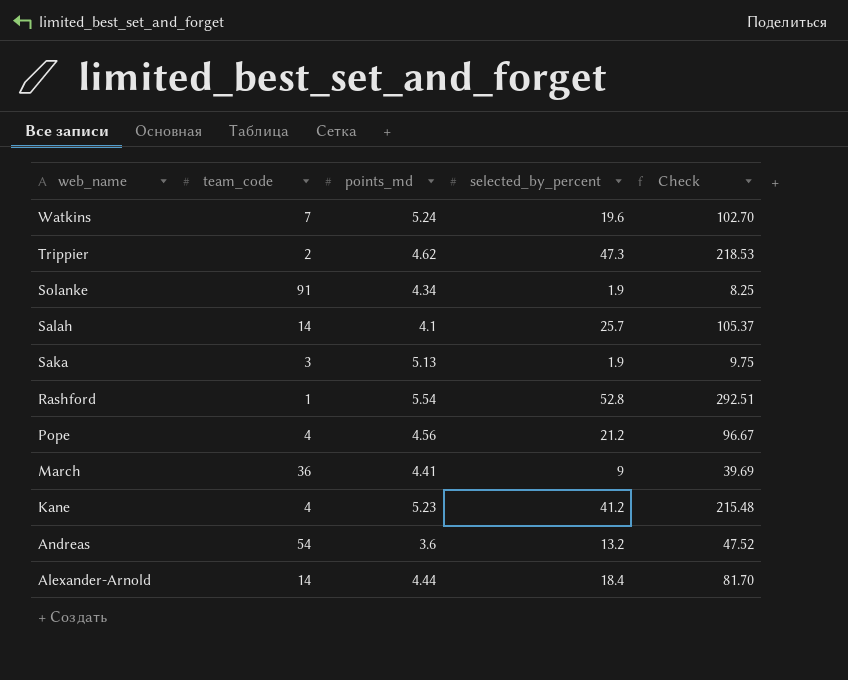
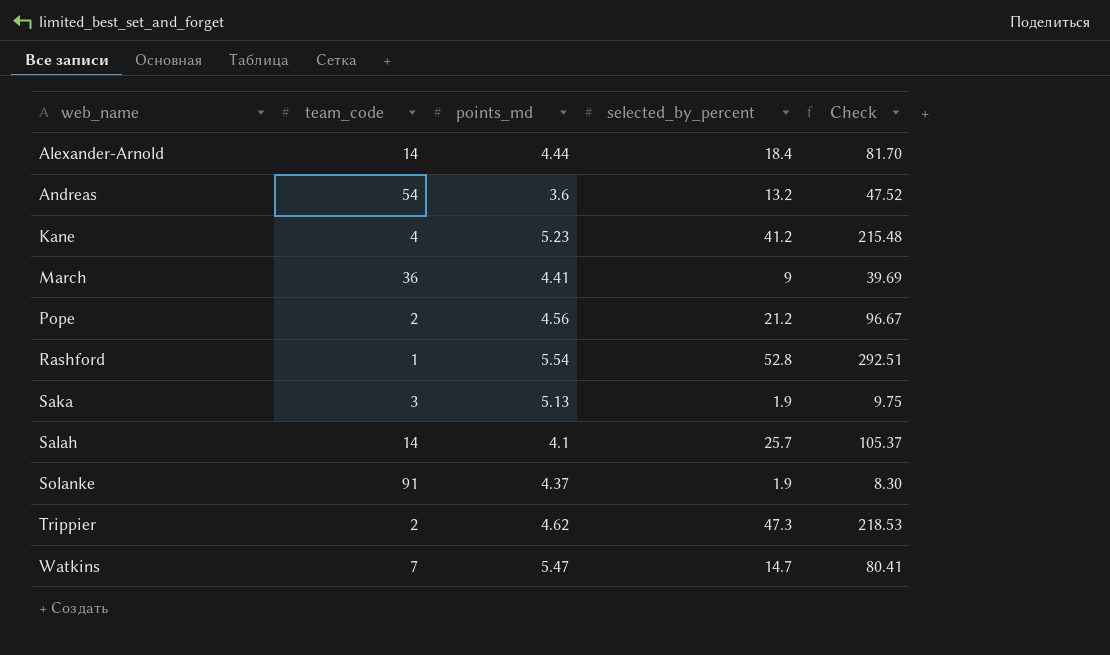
row order: web_name descending -> web_name ascending
Pope | team_code: 4 -> 2
Solanke | points_md: 4.34 -> 4.37
Solanke | Check: 8.25 -> 8.30
Watkins | points_md: 5.24 -> 5.47
Watkins | selected_by_percent: 19.6 -> 14.7
Watkins | Check: 102.70 -> 80.41

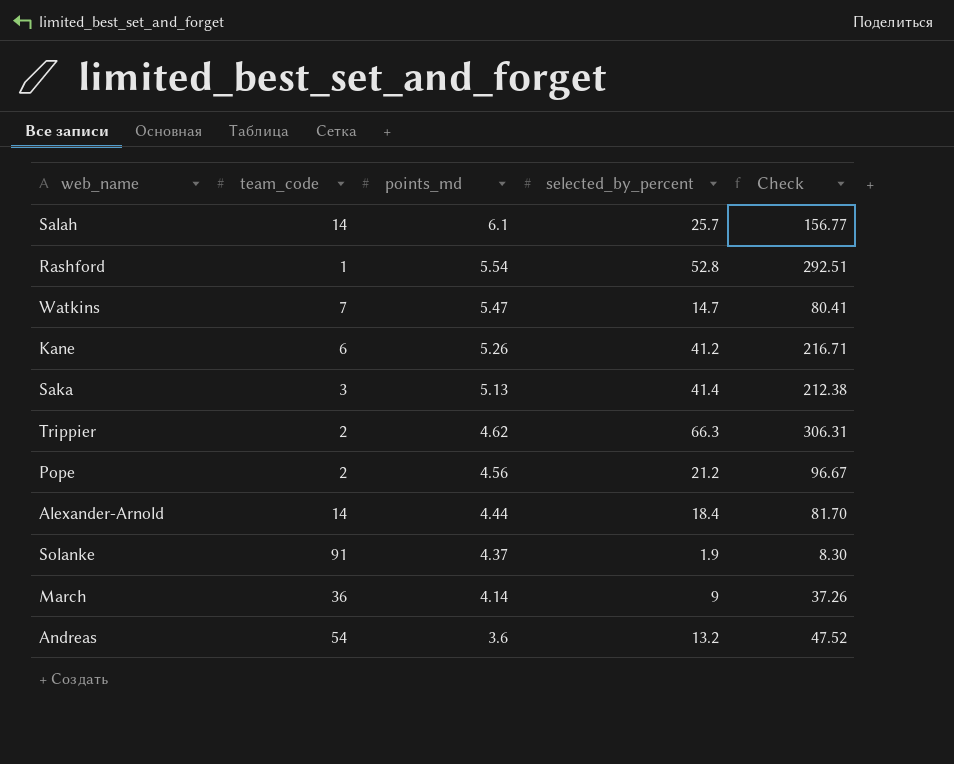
row order: web_name ascending -> points_md descending
Salah | points_md: 4.1 -> 6.1
Salah | Check: 105.37 -> 156.77
Kane | team_code: 4 -> 6
Kane | points_md: 5.23 -> 5.26
Kane | Check: 215.48 -> 216.71
Saka | selected_by_percent: 1.9 -> 41.4
Saka | Check: 9.75 -> 212.38
Trippier | selected_by_percent: 47.3 -> 66.3
Trippier | Check: 218.53 -> 306.31
March | points_md: 4.41 -> 4.14
March | Check: 39.69 -> 37.26

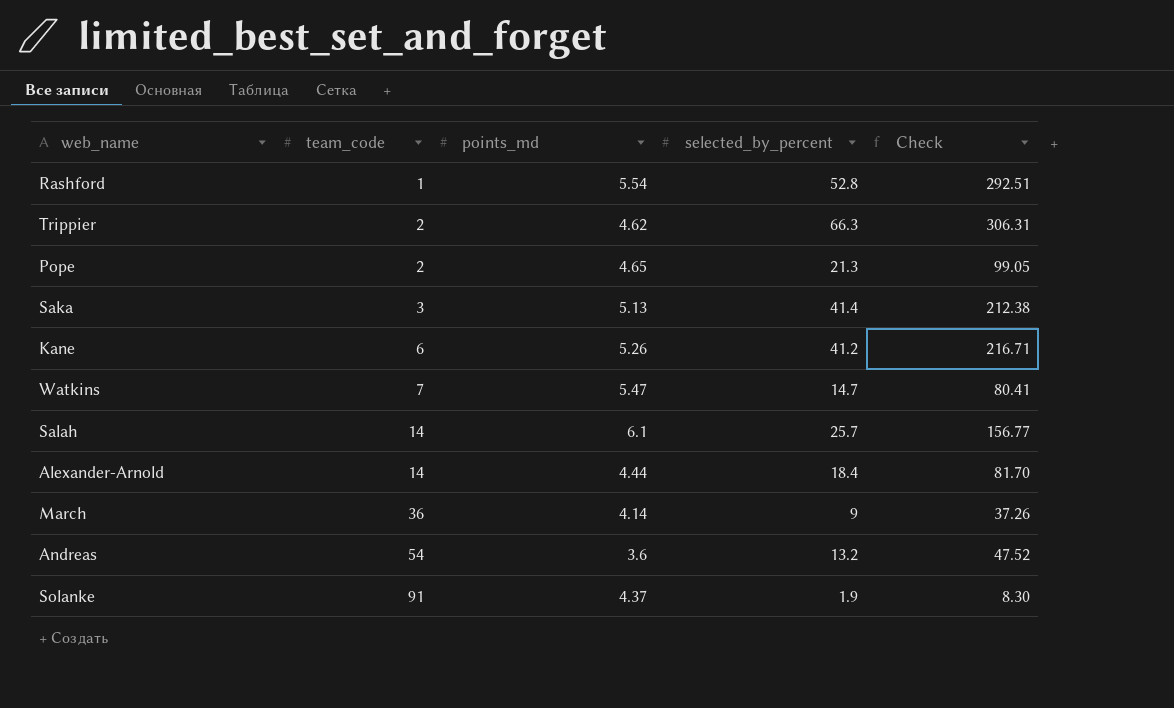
row order: points_md descending -> team_code ascending
Pope | points_md: 4.56 -> 4.65
Pope | selected_by_percent: 21.2 -> 21.3
Pope | Check: 96.67 -> 99.05

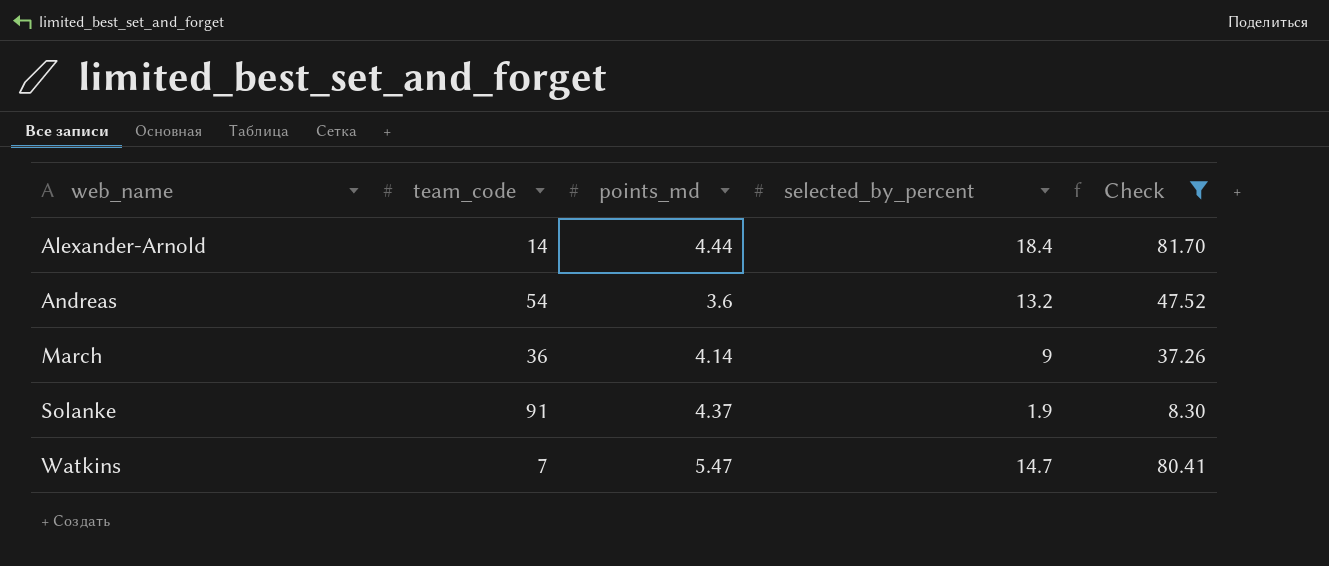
filter: none -> Check <= 81.70
row order: team_code ascending -> web_name ascending

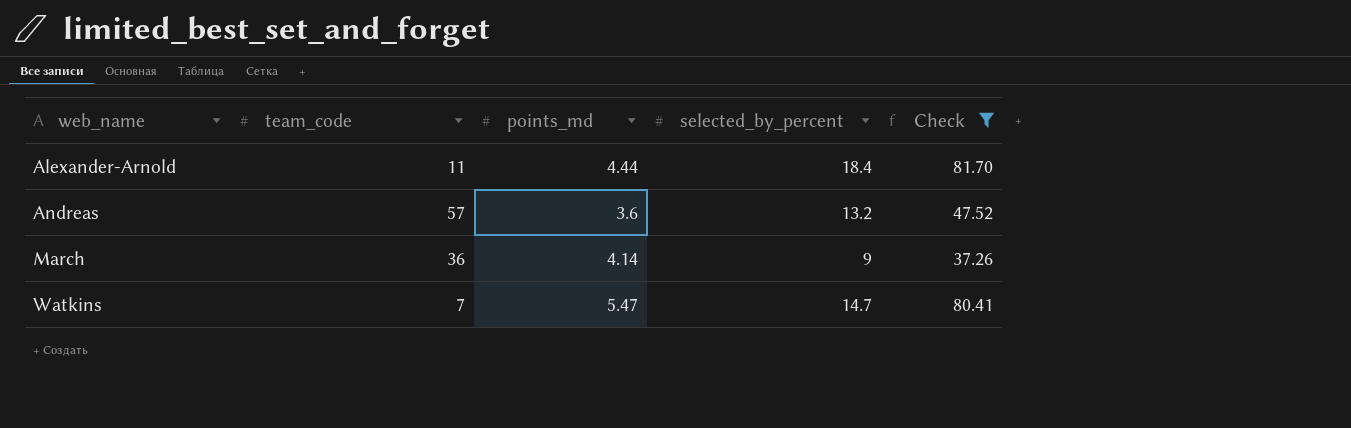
row Solanke: 91 | 4.37 | 1.9 | 8.30 -> none
Alexander-Arnold | team_code: 14 -> 11
Andreas | team_code: 54 -> 57

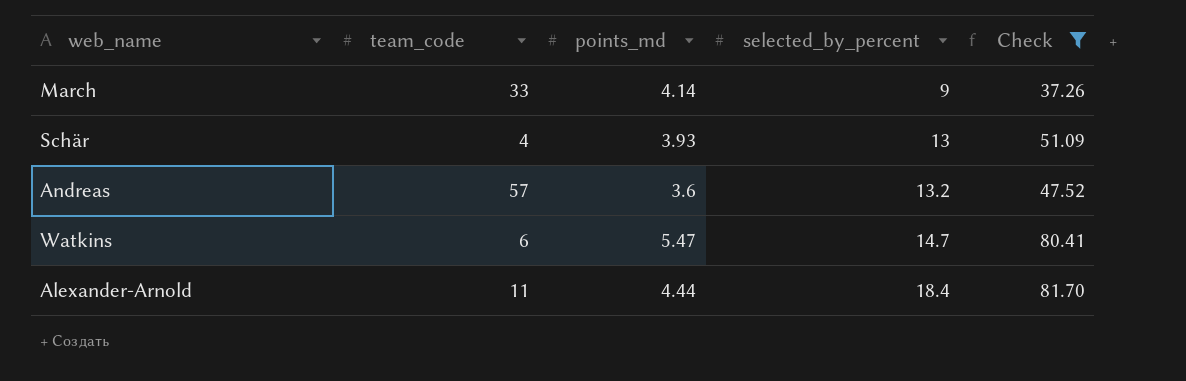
row order: web_name ascending -> selected_by_percent ascending
March | team_code: 36 -> 33
row Schär: none -> 4 | 3.93 | 13 | 51.09
Watkins | team_code: 7 -> 6

